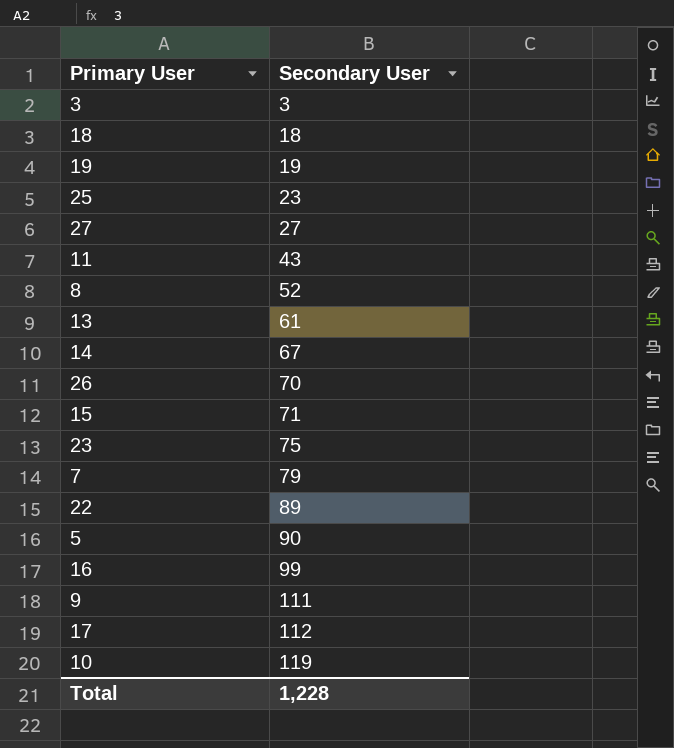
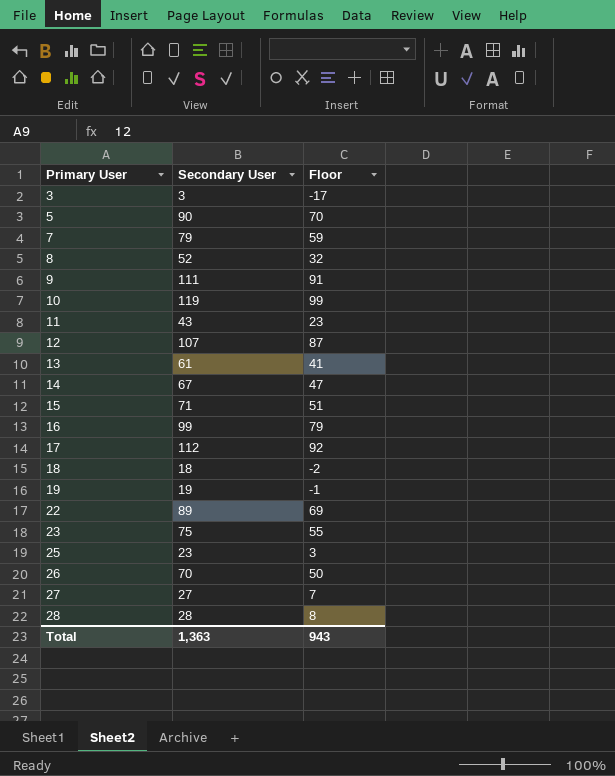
row order: Secondary User ascending -> Primary User ascending
column Floor | formula: none -> [Secondary User] - 20
row 12: none -> 107 | 87
row 28: none -> 28 | 8
Total | Secondary User: 1,228 -> 1,363

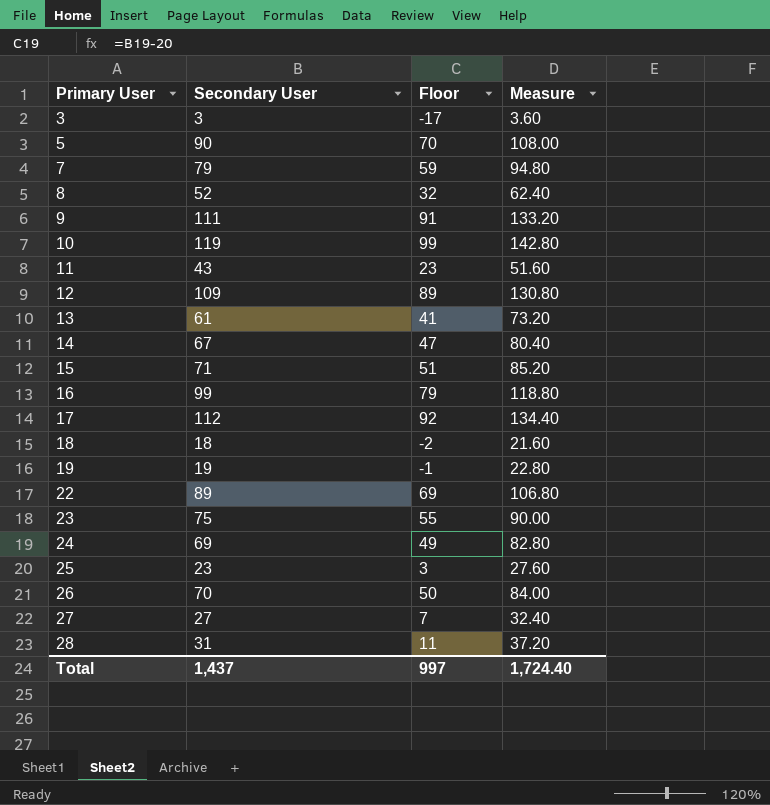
column Measure | formula: none -> [Secondary User] * 1.2
12 | Secondary User: 107 -> 109
12 | Floor: 87 -> 89
row 24: none -> 69 | 49 | 82.80
28 | Secondary User: 28 -> 31
28 | Floor: 8 -> 11
Total | Secondary User: 1,363 -> 1,437
Total | Floor: 943 -> 997

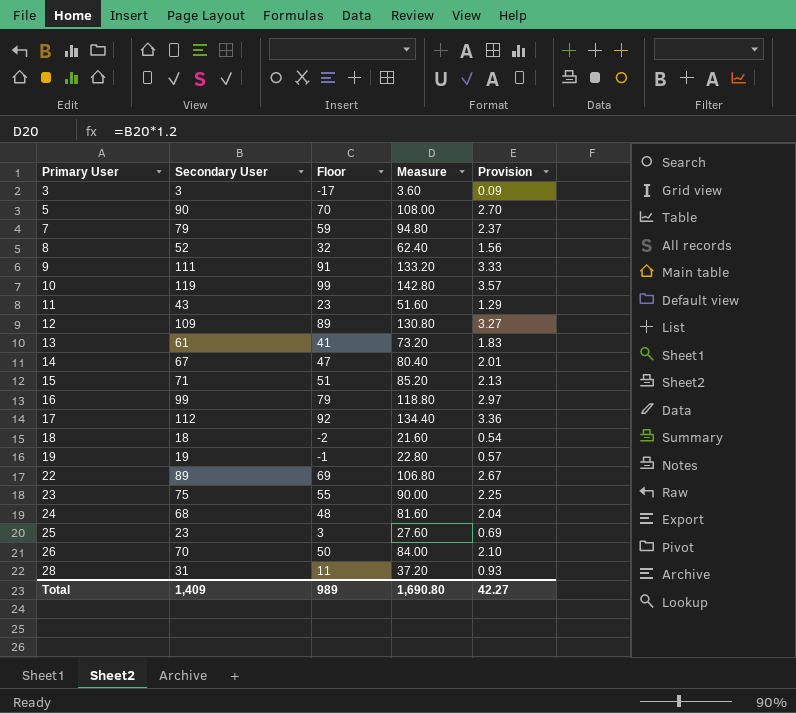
column Provision | formula: none -> [Secondary User] * 0.03
row 27: 27 | 7 | 32.40 -> none
24 | Secondary User: 69 -> 68
24 | Floor: 49 -> 48
24 | Measure: 82.80 -> 81.60
Total | Secondary User: 1,437 -> 1,409
Total | Floor: 997 -> 989
Total | Measure: 1,724.40 -> 1,690.80

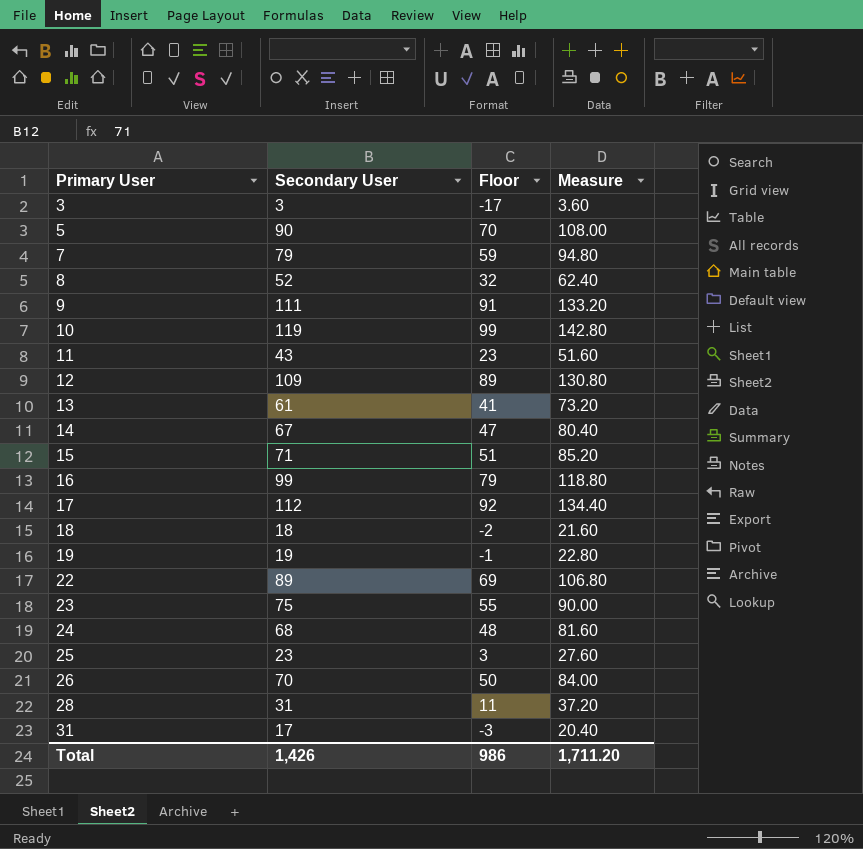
column Provision | formula: [Secondary User] * 0.03 -> none
row 31: none -> 17 | -3 | 20.40
Total | Secondary User: 1,409 -> 1,426
Total | Floor: 989 -> 986
Total | Measure: 1,690.80 -> 1,711.20

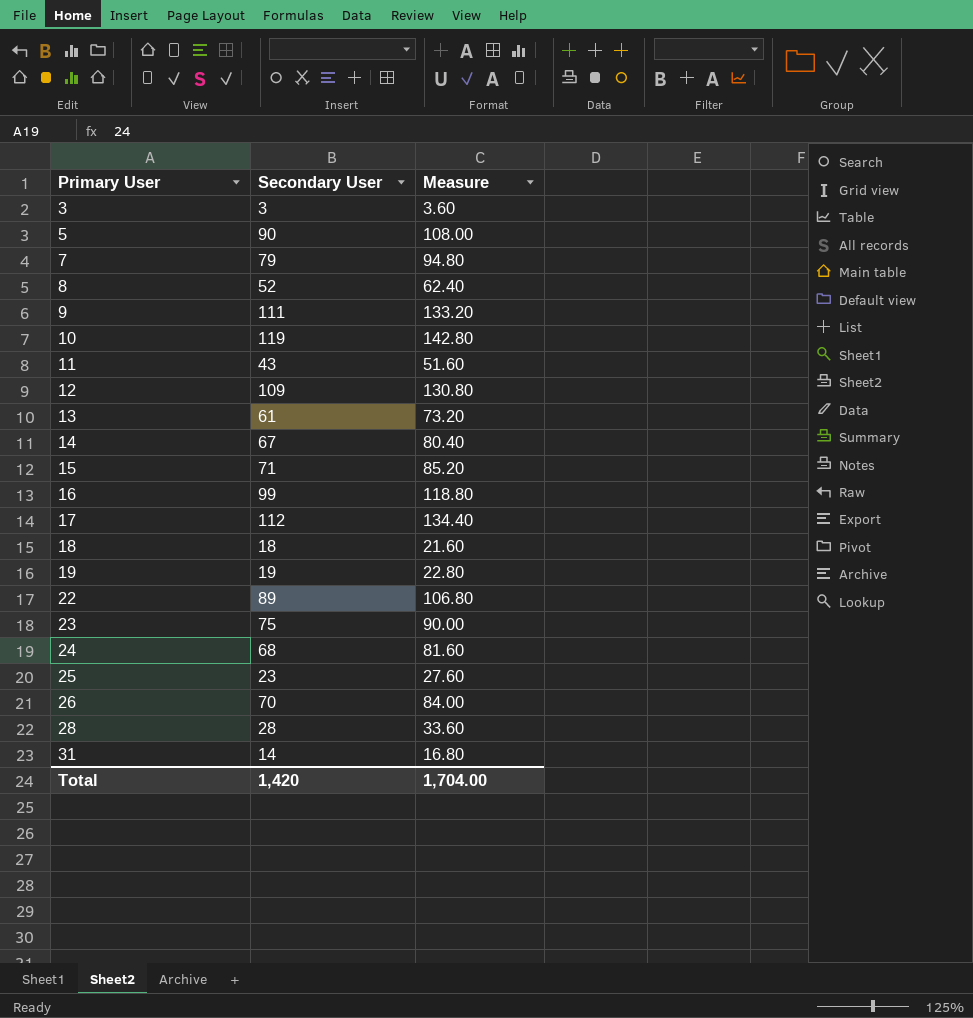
column Floor | formula: [Secondary User] - 20 -> none
28 | Secondary User: 31 -> 28
28 | Measure: 37.20 -> 33.60
31 | Secondary User: 17 -> 14
31 | Measure: 20.40 -> 16.80
Total | Secondary User: 1,426 -> 1,420
Total | Measure: 1,711.20 -> 1,704.00

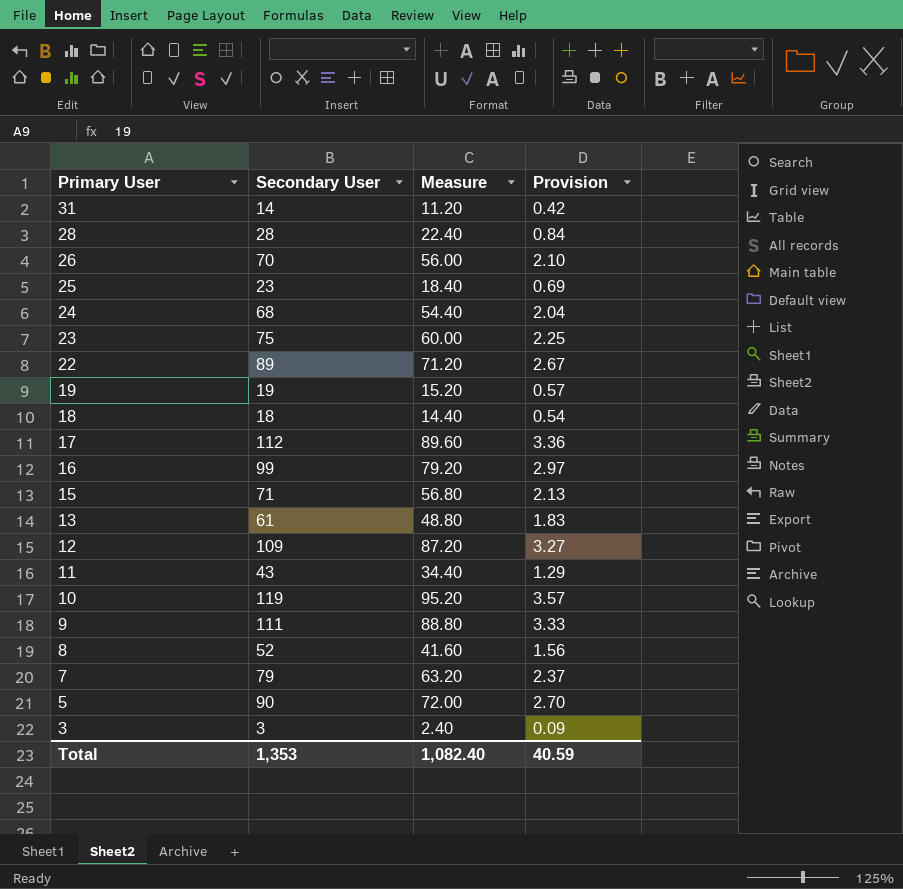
row order: Primary User ascending -> Primary User descending
column Measure | formula: [Secondary User] * 1.2 -> [Secondary User] * 0.8
column Provision | formula: none -> [Secondary User] * 0.03
row 14: 67 | 80.40 -> none
Total | Secondary User: 1,420 -> 1,353
Total | Measure: 1,704.00 -> 1,082.40

